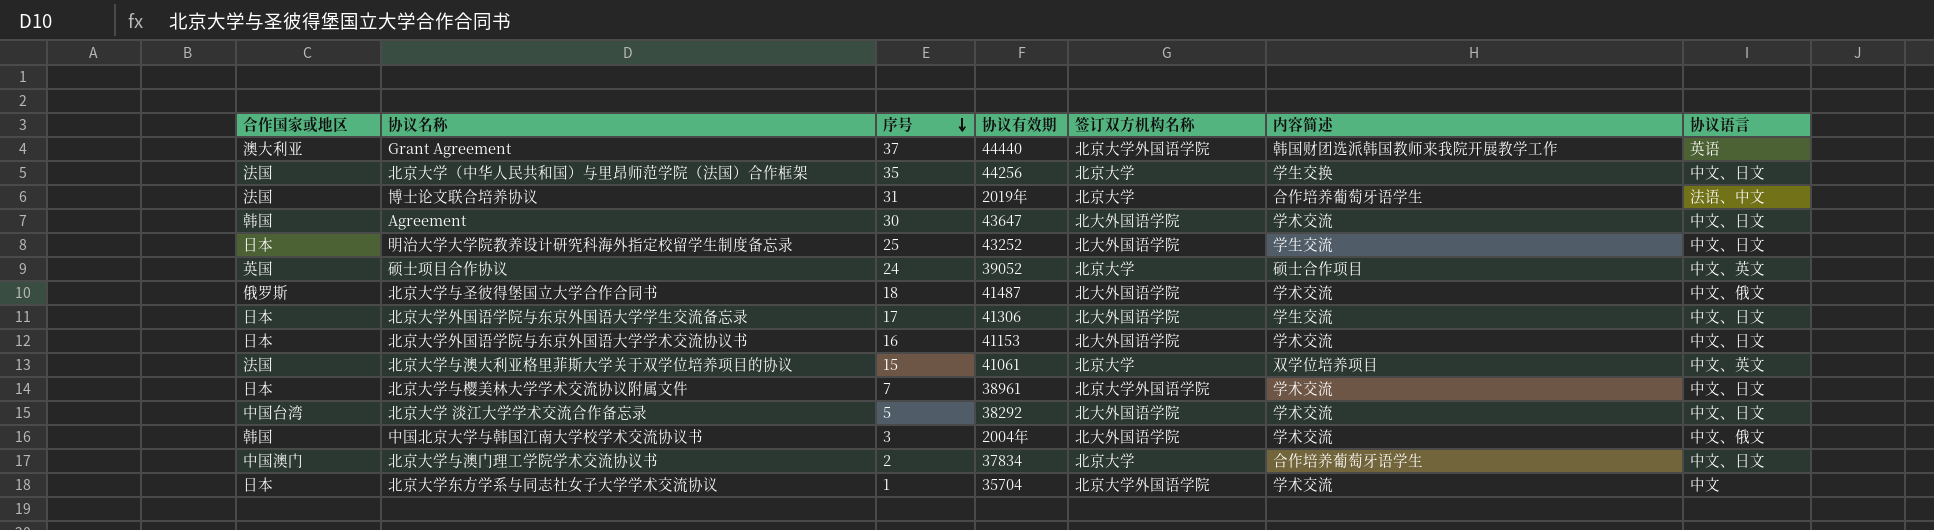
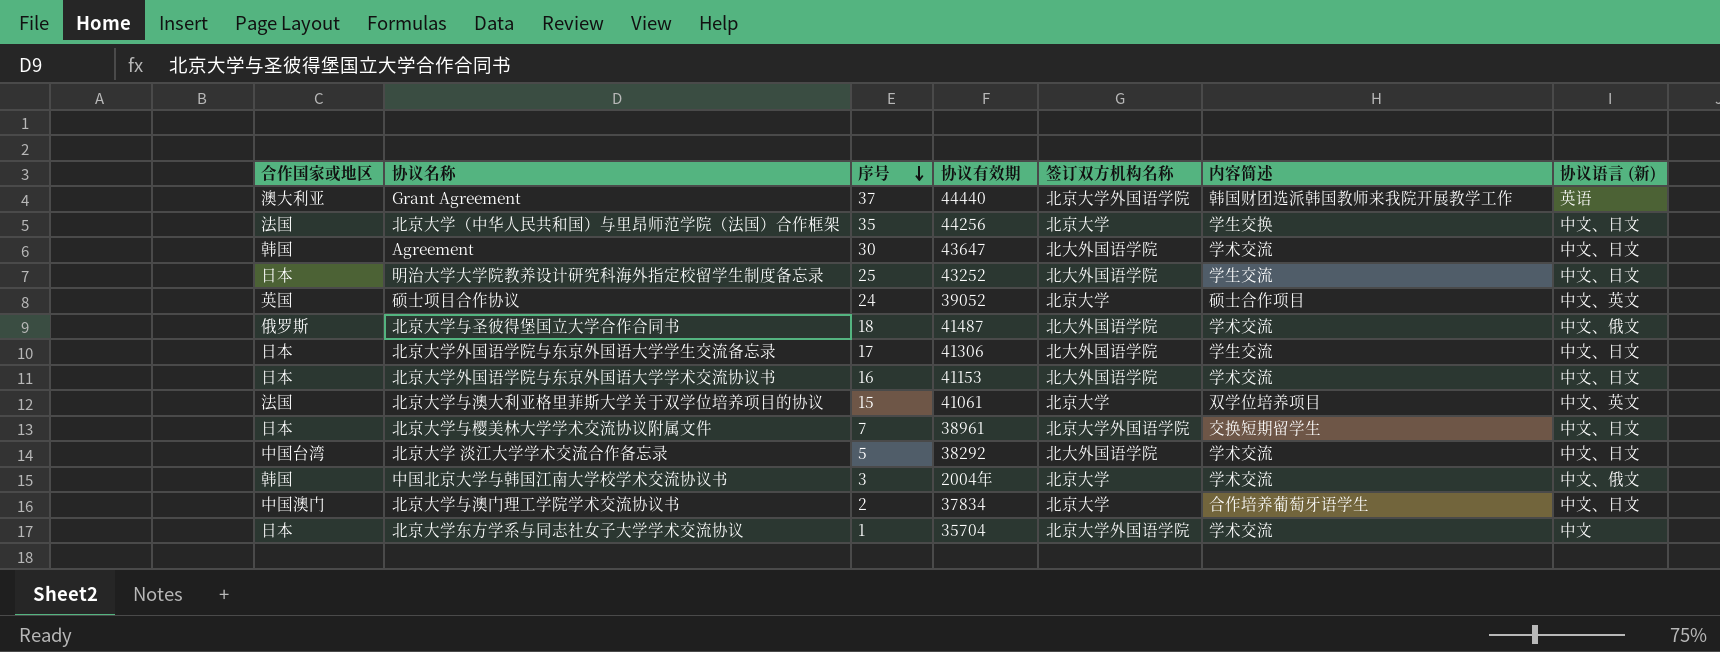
column name: 协议语言 -> 协议语言 (新)
row 博士论文联合培养协议: 法国 | 31 | 2019年 | 北京大学 | 合作培养葡萄牙语学生 | 法语、中文 -> none
北京大学与樱美林大学学术交流协议附属文件 | 内容简述: 学术交流 -> 交换短期留学生
中国北京大学与韩国江南大学校学术交流协议书 | 签订双方机构名称: 北大外国语学院 -> 北京大学

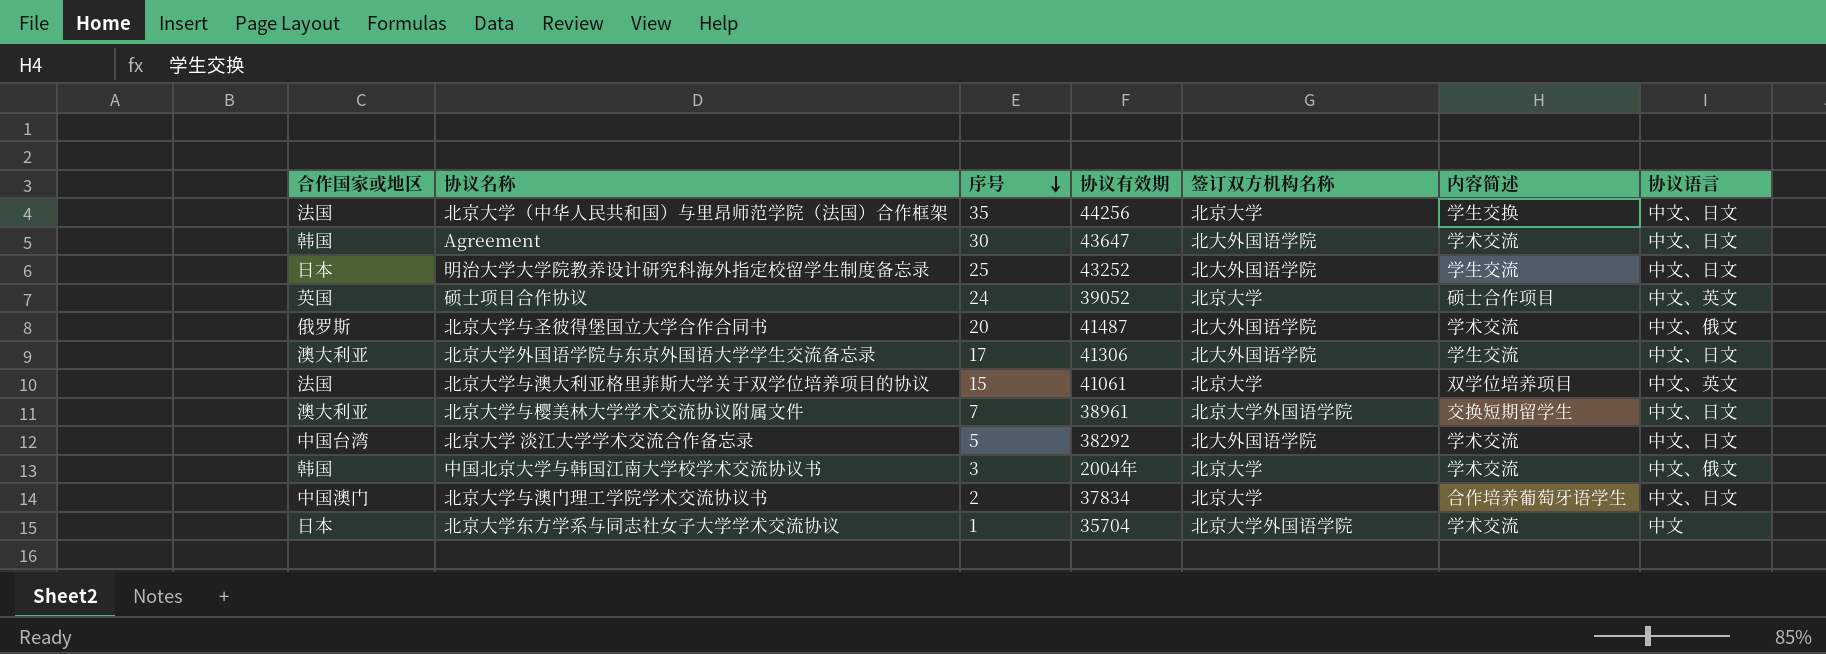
column name: 协议语言 (新) -> 协议语言
row Grant Agreement: 澳大利亚 | 37 | 44440 | 北京大学外国语学院 | 韩国财团选派韩国教师来我院开展教学工作 | 英语 -> none
row 北京大学外国语学院与东京外国语大学学术交流协议书: 日本 | 16 | 41153 | 北大外国语学院 | 学术交流 | 中文、日文 -> none
北京大学与圣彼得堡国立大学合作合同书 | 序号: 18 -> 20
北京大学外国语学院与东京外国语大学学生交流备忘录 | 合作国家或地区: 日本 -> 澳大利亚
北京大学与樱美林大学学术交流协议附属文件 | 合作国家或地区: 日本 -> 澳大利亚

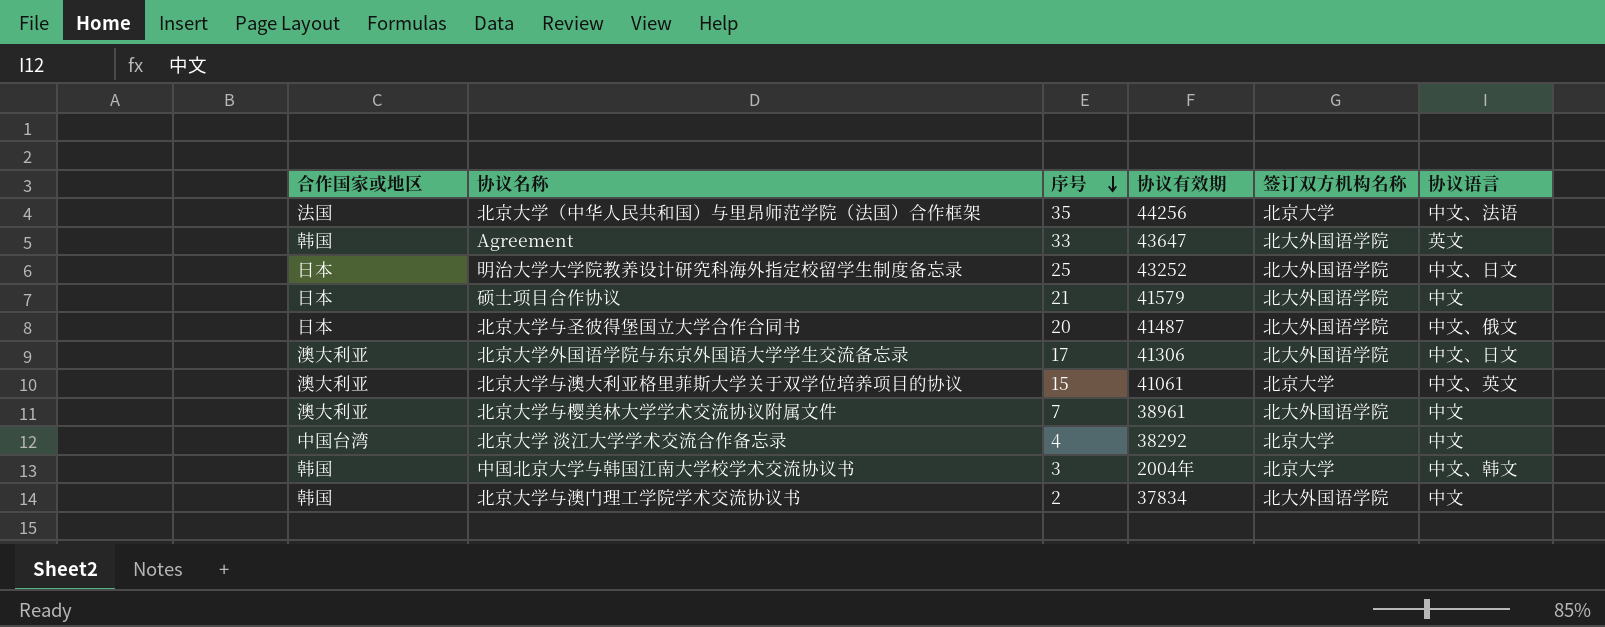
column 内容简述 | position: 6 -> none
row 北京大学东方学系与同志社女子大学学术交流协议: 日本 | 1 | 35704 | 北京大学外国语学院 | 学术交流 | 中文 -> none
北京大学（中华人民共和国）与里昂师范学院（法国）合作框架 | 协议语言: 中文、日文 -> 中文、法语
Agreement | 序号: 30 -> 33
Agreement | 协议语言: 中文、日文 -> 英文
硕士项目合作协议 | 合作国家或地区: 英国 -> 日本
硕士项目合作协议 | 序号: 24 -> 21
硕士项目合作协议 | 协议有效期: 39052 -> 41579
硕士项目合作协议 | 签订双方机构名称: 北京大学 -> 北大外国语学院
硕士项目合作协议 | 协议语言: 中文、英文 -> 中文
北京大学与圣彼得堡国立大学合作合同书 | 合作国家或地区: 俄罗斯 -> 日本
北京大学与澳大利亚格里菲斯大学关于双学位培养项目的协议 | 合作国家或地区: 法国 -> 澳大利亚
北京大学与樱美林大学学术交流协议附属文件 | 签订双方机构名称: 北京大学外国语学院 -> 北大外国语学院
北京大学与樱美林大学学术交流协议附属文件 | 协议语言: 中文、日文 -> 中文
北京大学 淡江大学学术交流合作备忘录 | 序号: 5 -> 4
北京大学 淡江大学学术交流合作备忘录 | 签订双方机构名称: 北大外国语学院 -> 北京大学
北京大学 淡江大学学术交流合作备忘录 | 协议语言: 中文、日文 -> 中文
中国北京大学与韩国江南大学校学术交流协议书 | 协议语言: 中文、俄文 -> 中文、韩文
北京大学与澳门理工学院学术交流协议书 | 合作国家或地区: 中国澳门 -> 韩国
北京大学与澳门理工学院学术交流协议书 | 签订双方机构名称: 北京大学 -> 北大外国语学院
北京大学与澳门理工学院学术交流协议书 | 协议语言: 中文、日文 -> 中文

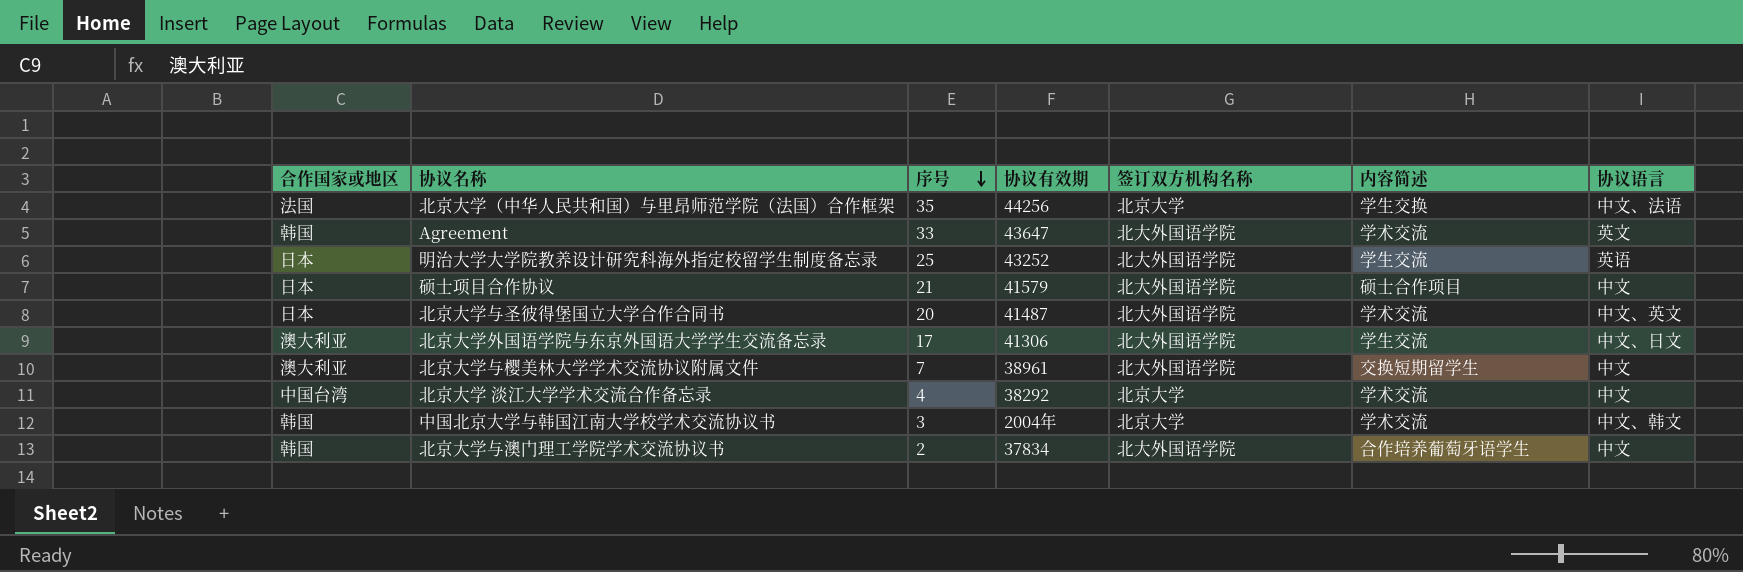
column 内容简述 | position: none -> 6
row 北京大学与澳大利亚格里菲斯大学关于双学位培养项目的协议: 澳大利亚 | 15 | 41061 | 北京大学 | 中文、英文 -> none
明治大学大学院教养设计研究科海外指定校留学生制度备忘录 | 协议语言: 中文、日文 -> 英语
北京大学与圣彼得堡国立大学合作合同书 | 协议语言: 中文、俄文 -> 中文、英文

